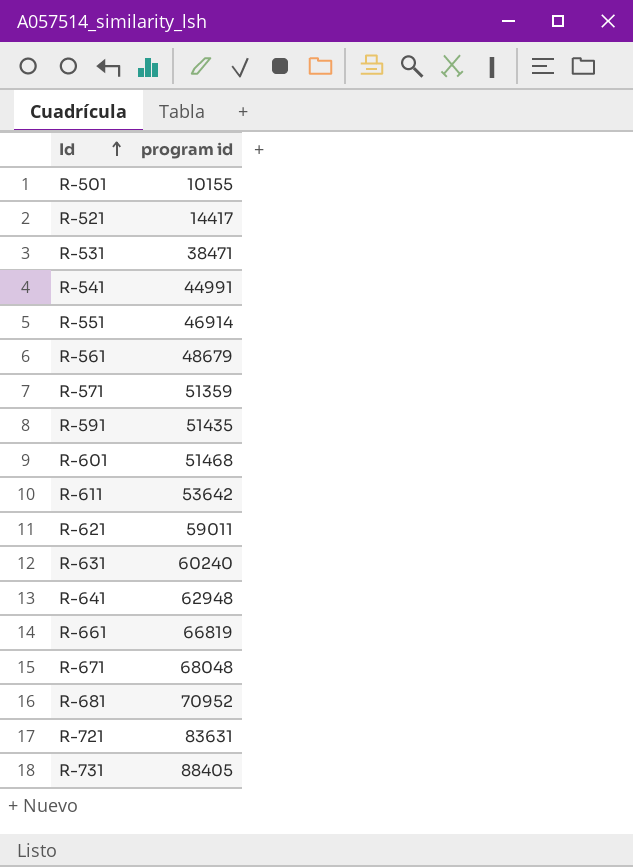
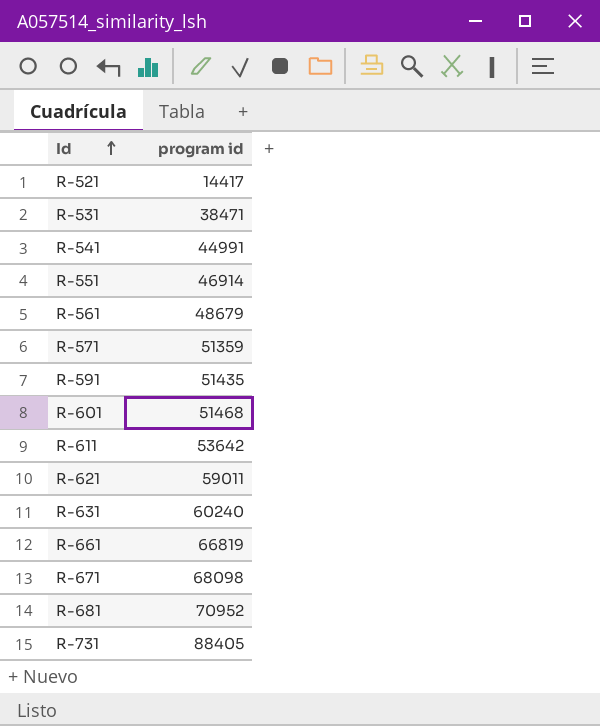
row R-501: 10155 -> none
row R-641: 62948 -> none
row R-721: 83631 -> none
R-671 | program id: 68048 -> 68098

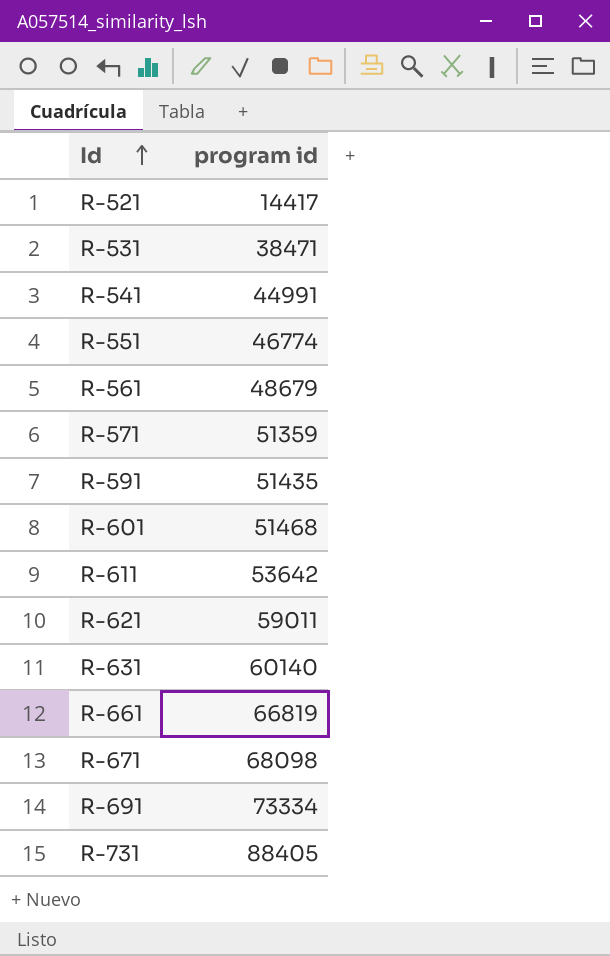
row R-681: 70952 -> none
R-551 | program id: 46914 -> 46774
R-631 | program id: 60240 -> 60140
row R-691: none -> 73334

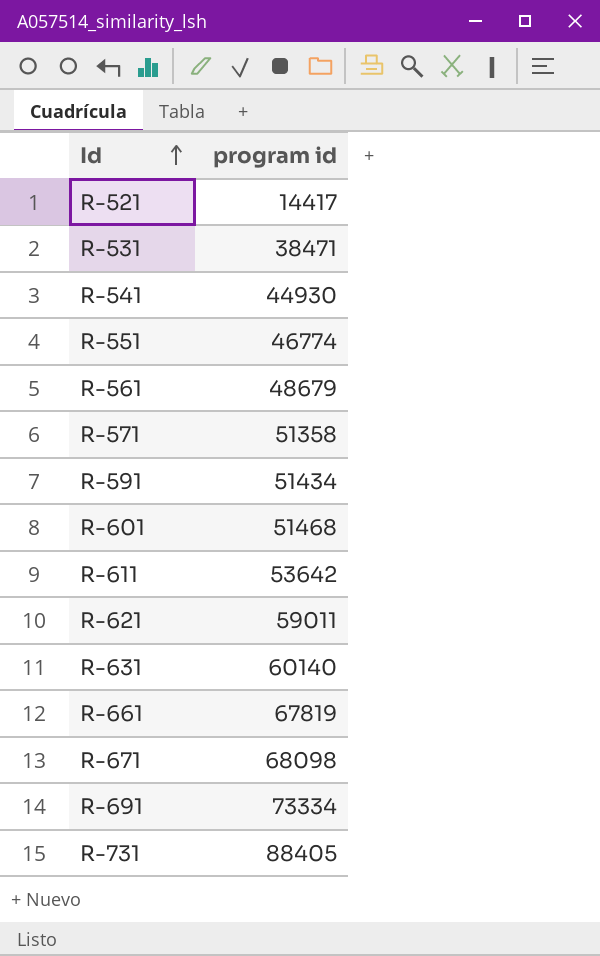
R-541 | program id: 44991 -> 44930
R-571 | program id: 51359 -> 51358
R-591 | program id: 51435 -> 51434
R-661 | program id: 66819 -> 67819

